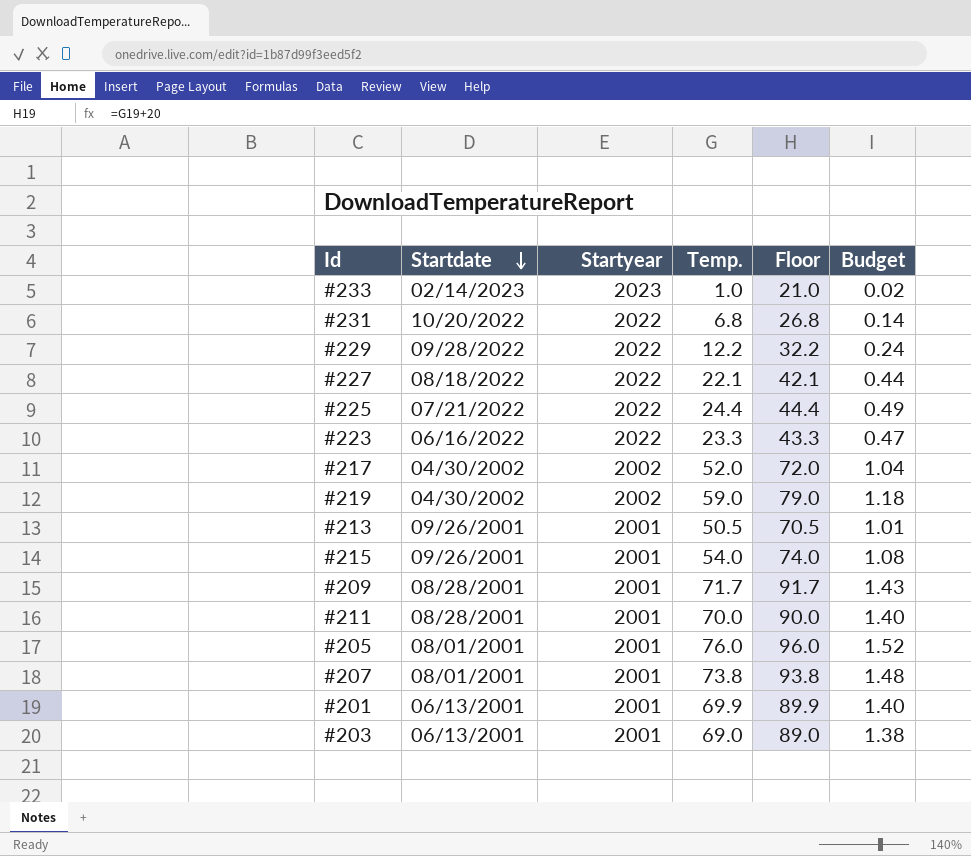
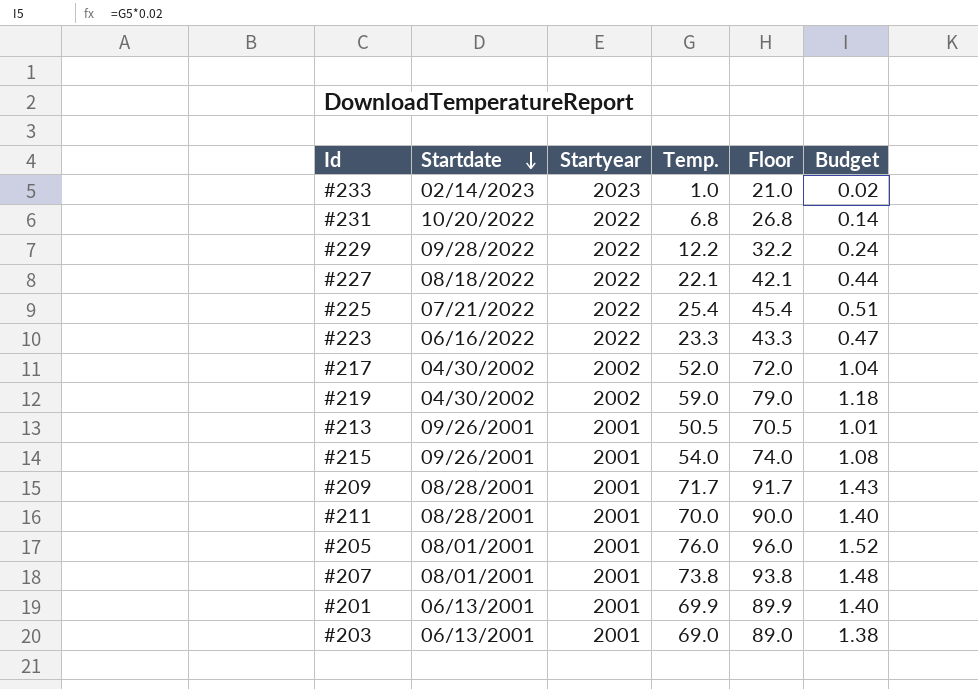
#225 | Temp.: 24.4 -> 25.4
#225 | Floor: 44.4 -> 45.4
#225 | Budget: 0.49 -> 0.51

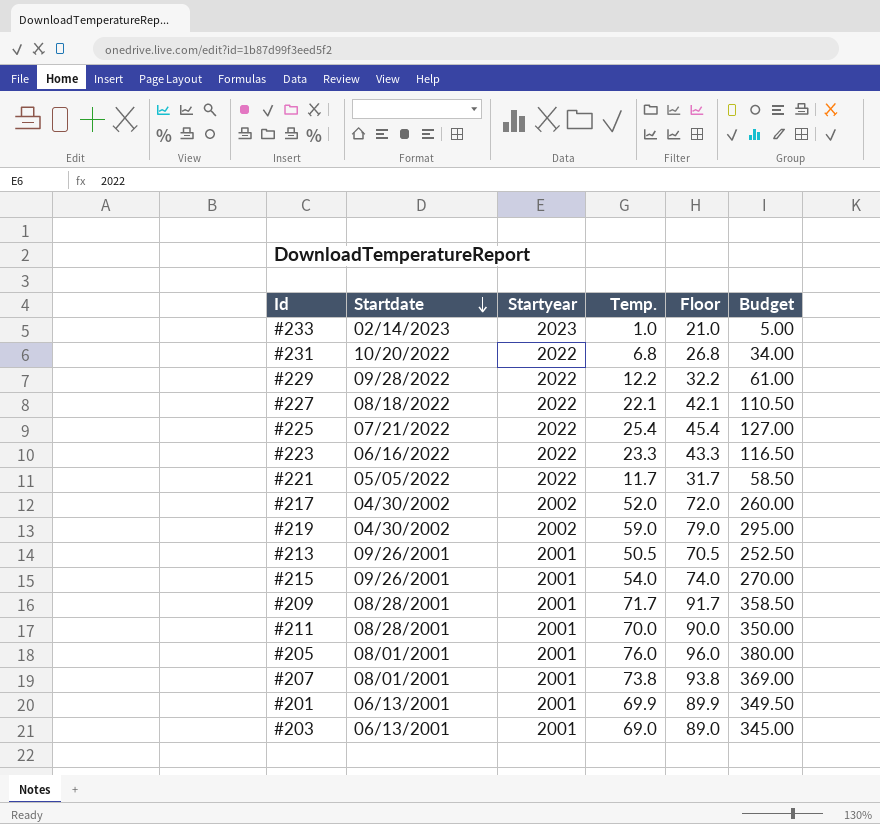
column Budget | formula: [Temp.] * 0.02 -> [Temp.] * 5
row #221: none -> 05/05/2022 | 2022 | 11.7 | 31.7 | 58.50

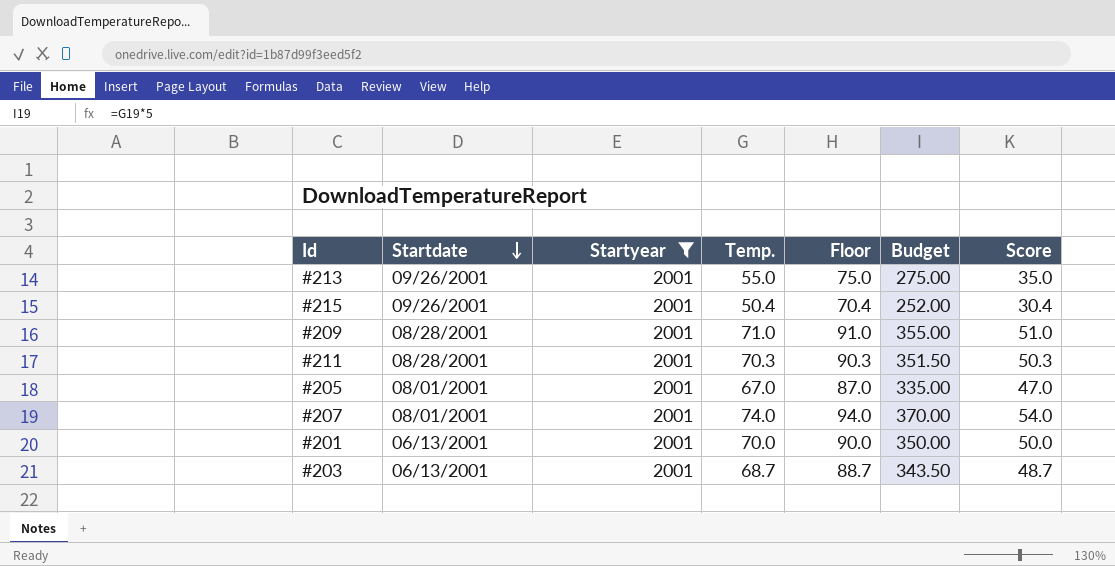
filter: none -> Startyear = 2001
column Score | formula: none -> [Temp.] - 20
#213 | Temp.: 50.5 -> 55.0
#213 | Floor: 70.5 -> 75.0
#213 | Budget: 252.50 -> 275.00
#215 | Temp.: 54.0 -> 50.4
#215 | Floor: 74.0 -> 70.4
#215 | Budget: 270.00 -> 252.00
#209 | Temp.: 71.7 -> 71.0
#209 | Floor: 91.7 -> 91.0
#209 | Budget: 358.50 -> 355.00
#211 | Temp.: 70.0 -> 70.3
#211 | Floor: 90.0 -> 90.3
#211 | Budget: 350.00 -> 351.50
#205 | Temp.: 76.0 -> 67.0
#205 | Floor: 96.0 -> 87.0
#205 | Budget: 380.00 -> 335.00
#207 | Temp.: 73.8 -> 74.0
#207 | Floor: 93.8 -> 94.0
#207 | Budget: 369.00 -> 370.00
#201 | Temp.: 69.9 -> 70.0
#201 | Floor: 89.9 -> 90.0
#201 | Budget: 349.50 -> 350.00
#203 | Temp.: 69.0 -> 68.7
#203 | Floor: 89.0 -> 88.7
#203 | Budget: 345.00 -> 343.50

